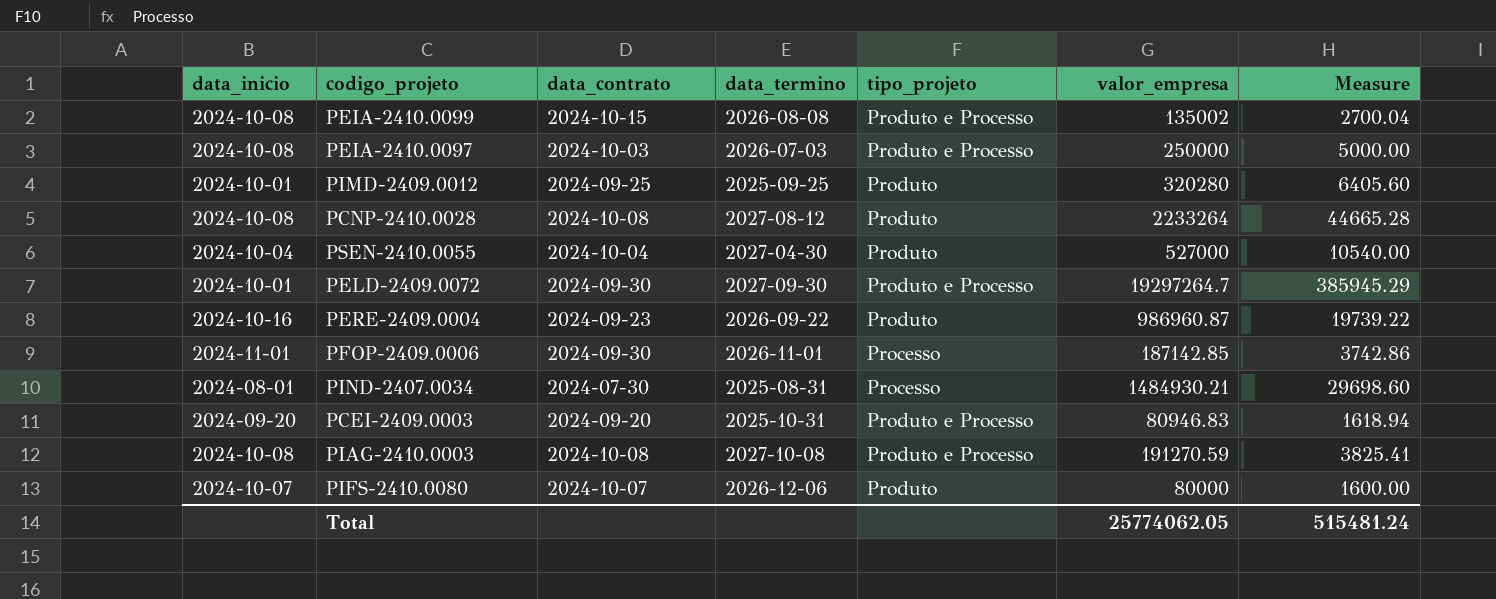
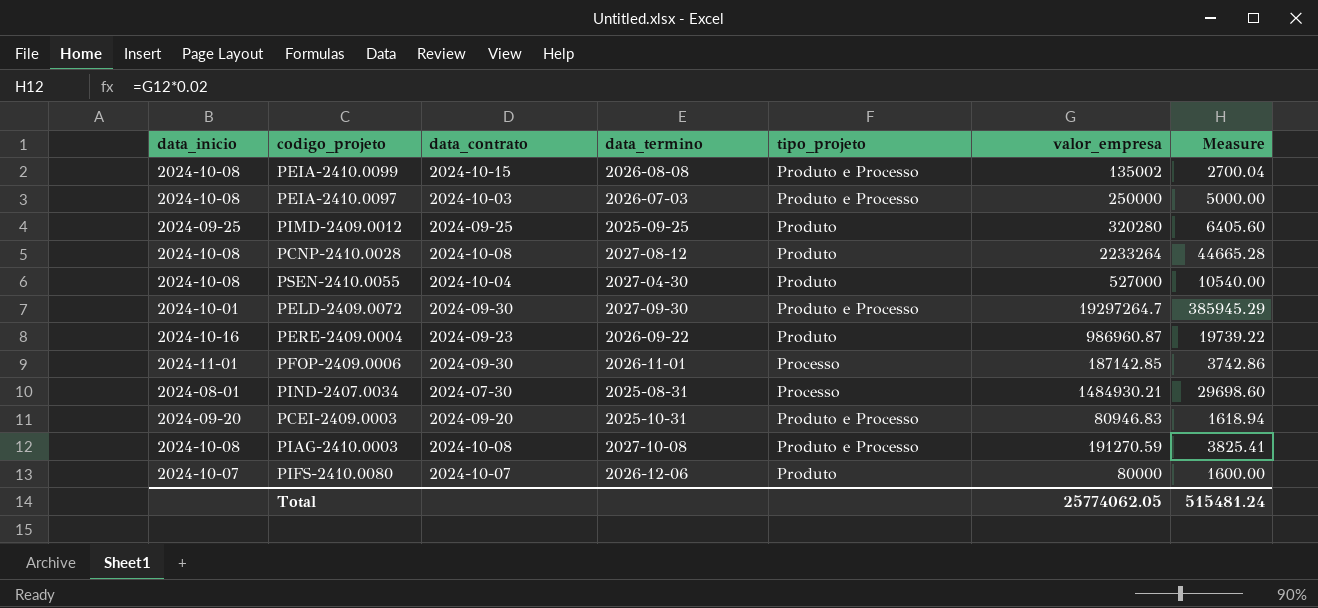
PIMD-2409.0012 | data_inicio: 2024-10-01 -> 2024-09-25
PSEN-2410.0055 | data_inicio: 2024-10-04 -> 2024-10-08

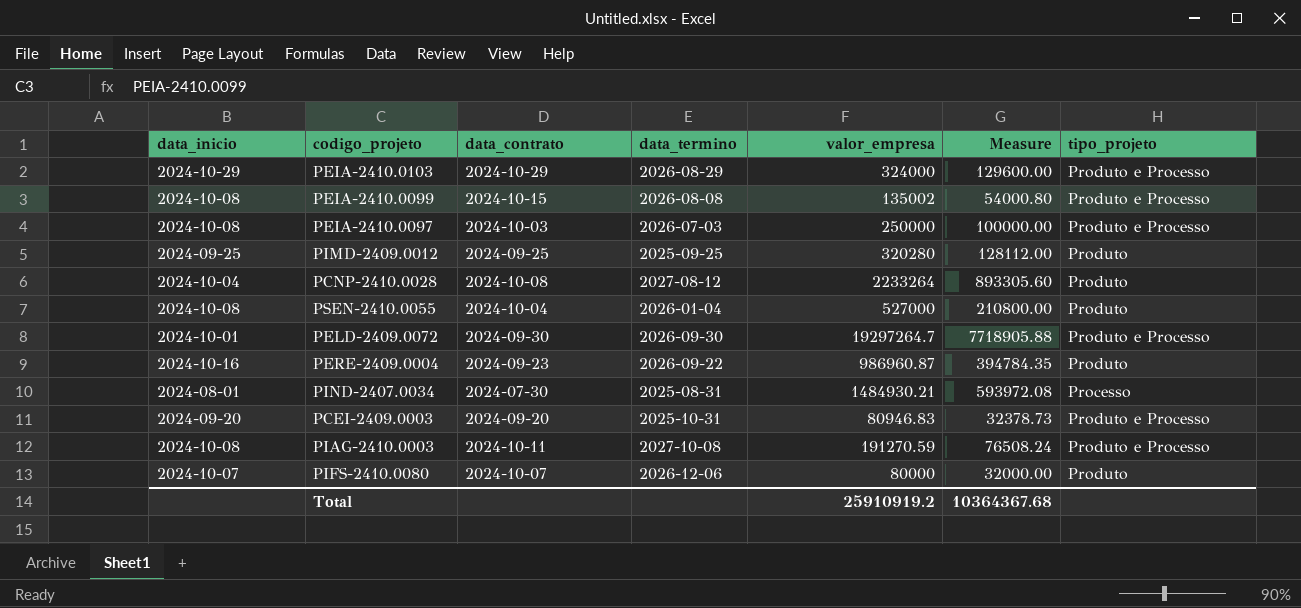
column Measure | formula: [valor_empresa] * 0.02 -> [valor_empresa] * 0.4
column tipo_projeto | position: 5 -> 7
row PFOP-2409.0006: 2024-11-01 | 2024-09-30 | 2026-11-01 | Processo | 187142.85 | 3742.86 -> none
row PEIA-2410.0103: none -> 2024-10-29 | 2024-10-29 | 2026-08-29 | 324000 | 129600.00 | Produto e Processo
PCNP-2410.0028 | data_inicio: 2024-10-08 -> 2024-10-04
PSEN-2410.0055 | data_termino: 2027-04-30 -> 2026-01-04
PELD-2409.0072 | data_termino: 2027-09-30 -> 2026-09-30
PIAG-2410.0003 | data_contrato: 2024-10-08 -> 2024-10-11
Total | valor_empresa: 25774062.05 -> 25910919.2
Total | Measure: 515481.24 -> 10364367.68

